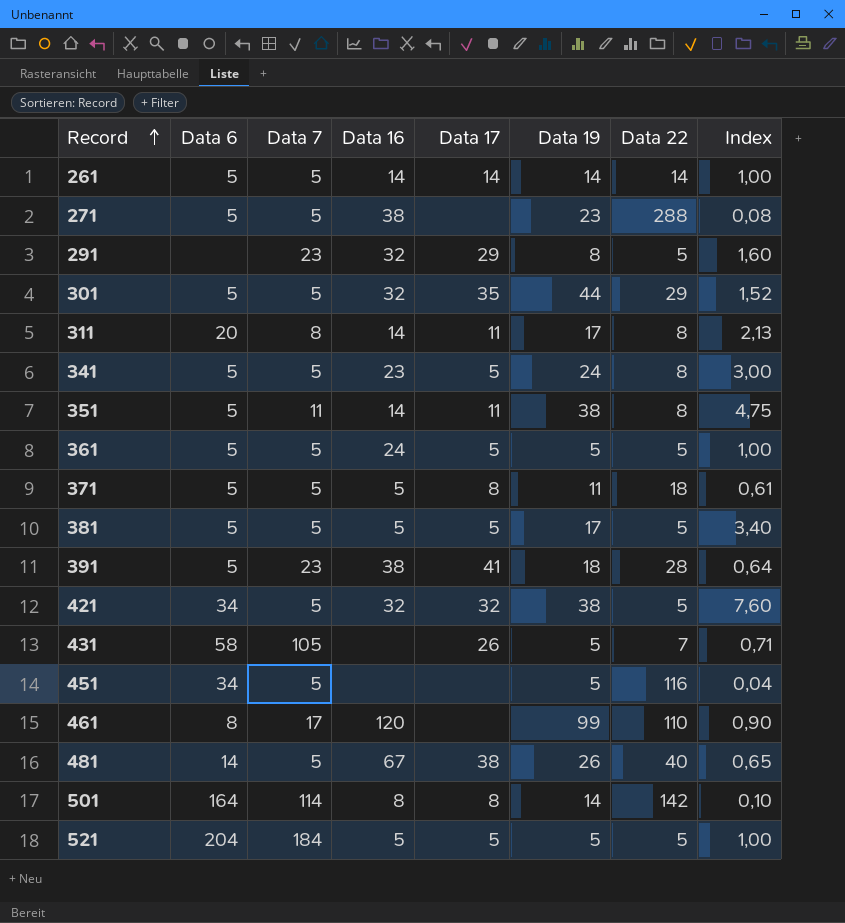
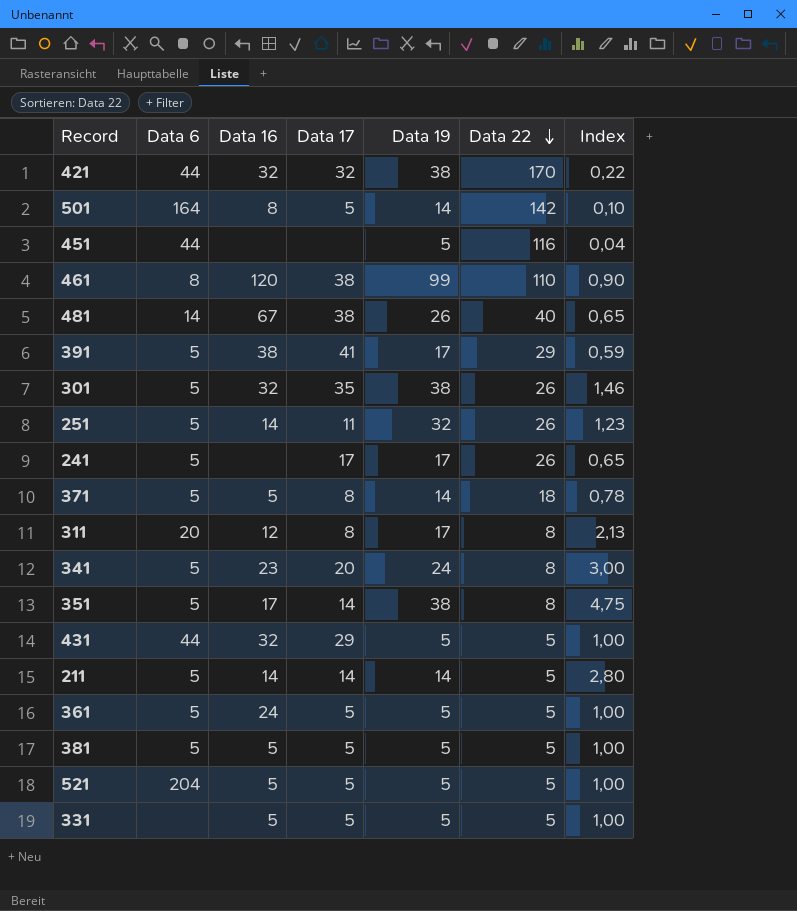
row order: Record ascending -> Data 22 descending
column Data 7 | position: 3 -> none
row 261: 5 | 5 | 14 | 14 | 14 | 14 | 1,00 -> none
row 271: 5 | 5 | 38 | none | 23 | 288 | 0,08 -> none
row 291: none | 23 | 32 | 29 | 8 | 5 | 1,60 -> none
421 | Data 6: 34 -> 44
421 | Data 22: 5 -> 170
421 | Index: 7,60 -> 0,22
501 | Data 17: 8 -> 5
451 | Data 6: 34 -> 44
461 | Data 17: none -> 38
391 | Data 19: 18 -> 17
391 | Data 22: 28 -> 29
391 | Index: 0,64 -> 0,59
301 | Data 19: 44 -> 38
301 | Data 22: 29 -> 26
301 | Index: 1,52 -> 1,46
row 251: none -> 5 | 14 | 11 | 32 | 26 | 1,23
row 241: none -> 5 | none | 17 | 17 | 26 | 0,65
371 | Data 19: 11 -> 14
371 | Index: 0,61 -> 0,78
311 | Data 16: 14 -> 12
311 | Data 17: 11 -> 8
341 | Data 17: 5 -> 20
351 | Data 16: 14 -> 17
351 | Data 17: 11 -> 14
431 | Data 6: 58 -> 44
431 | Data 16: none -> 32
431 | Data 17: 26 -> 29
431 | Data 22: 7 -> 5
431 | Index: 0,71 -> 1,00
row 211: none -> 5 | 14 | 14 | 14 | 5 | 2,80
381 | Data 19: 17 -> 5
381 | Index: 3,40 -> 1,00
row 331: none -> none | 5 | 5 | 5 | 5 | 1,00

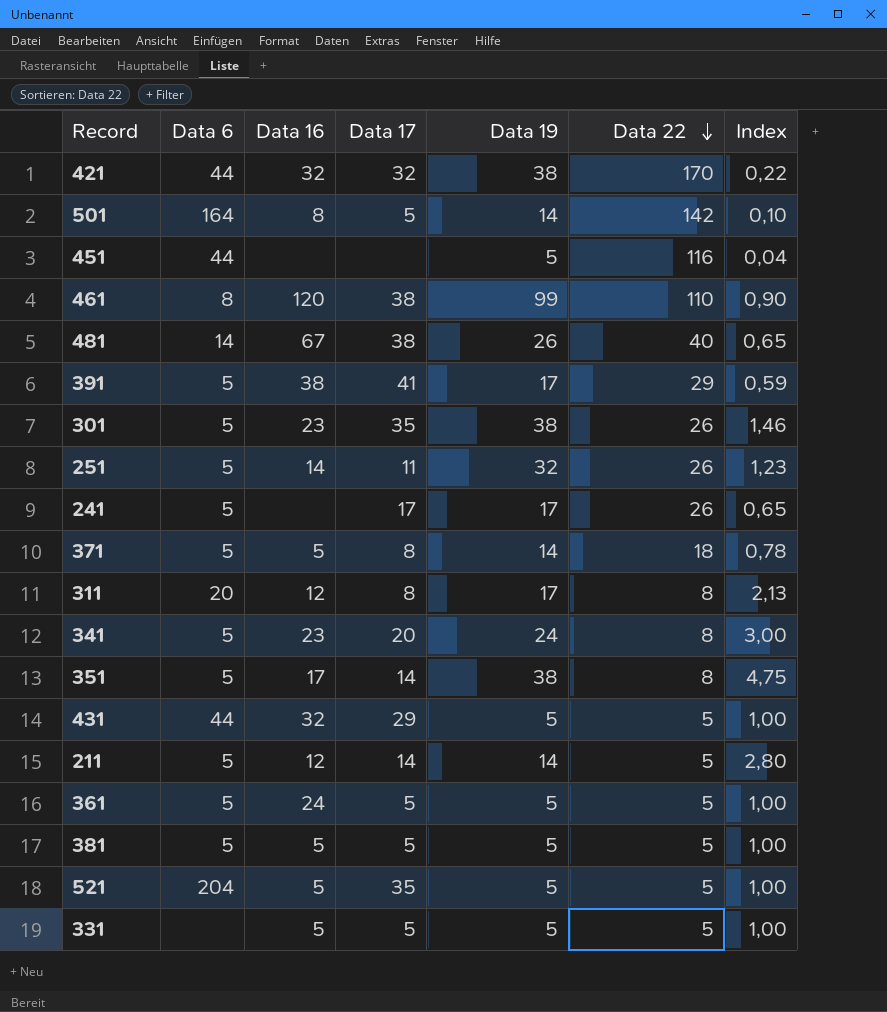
301 | Data 16: 32 -> 23
211 | Data 16: 14 -> 12
521 | Data 17: 5 -> 35

